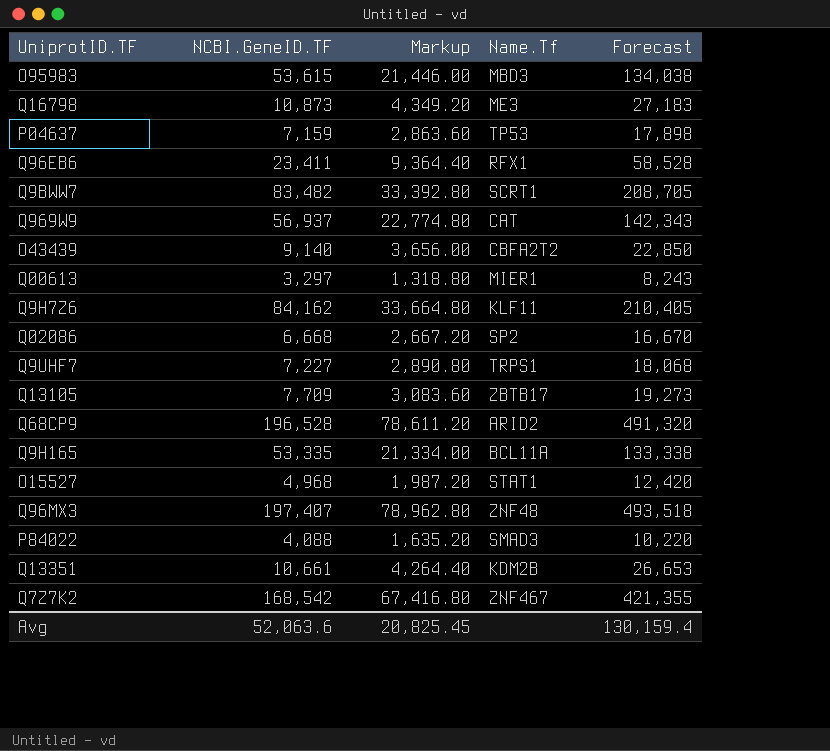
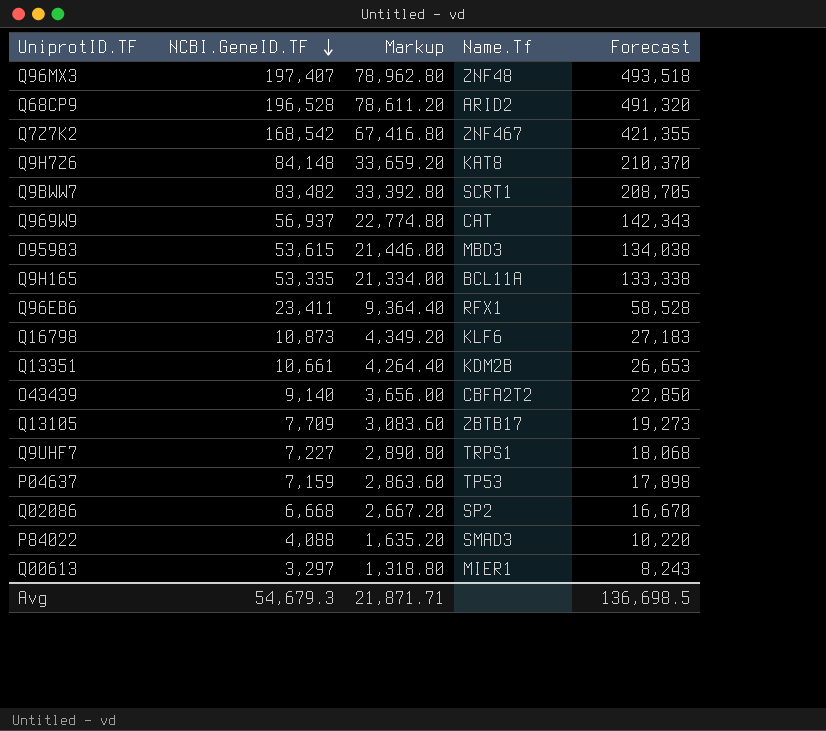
row order: none -> NCBI.GeneID.TF descending
row O15527: 4,968 | 1,987.20 | STAT1 | 12,420 -> none
Q9H7Z6 | NCBI.GeneID.TF: 84,162 -> 84,148
Q9H7Z6 | Markup: 33,664.80 -> 33,659.20
Q9H7Z6 | Name.Tf: KLF11 -> KAT8
Q9H7Z6 | Forecast: 210,405 -> 210,370
Q16798 | Name.Tf: ME3 -> KLF6
Avg | NCBI.GeneID.TF: 52,063.6 -> 54,679.3
Avg | Markup: 20,825.45 -> 21,871.71
Avg | Forecast: 130,159.4 -> 136,698.5

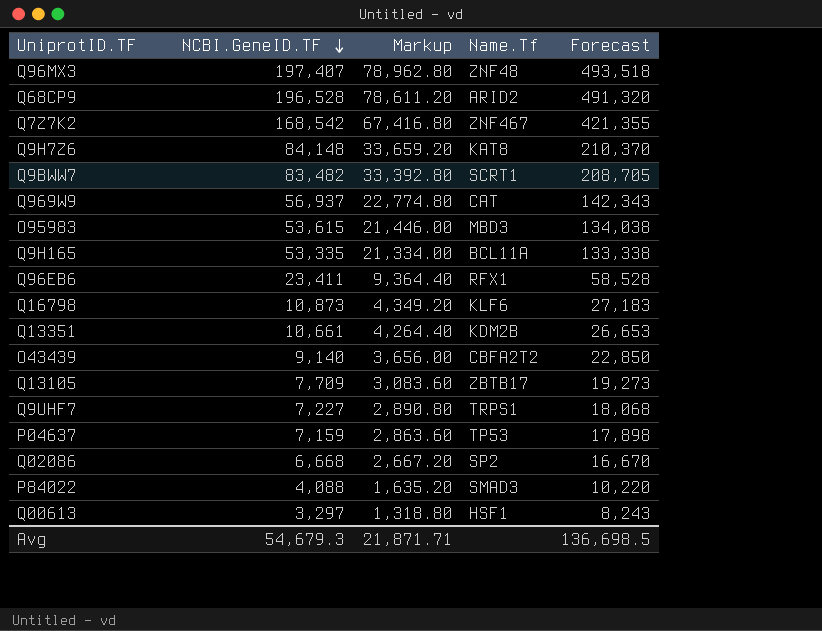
Q00613 | Name.Tf: MIER1 -> HSF1

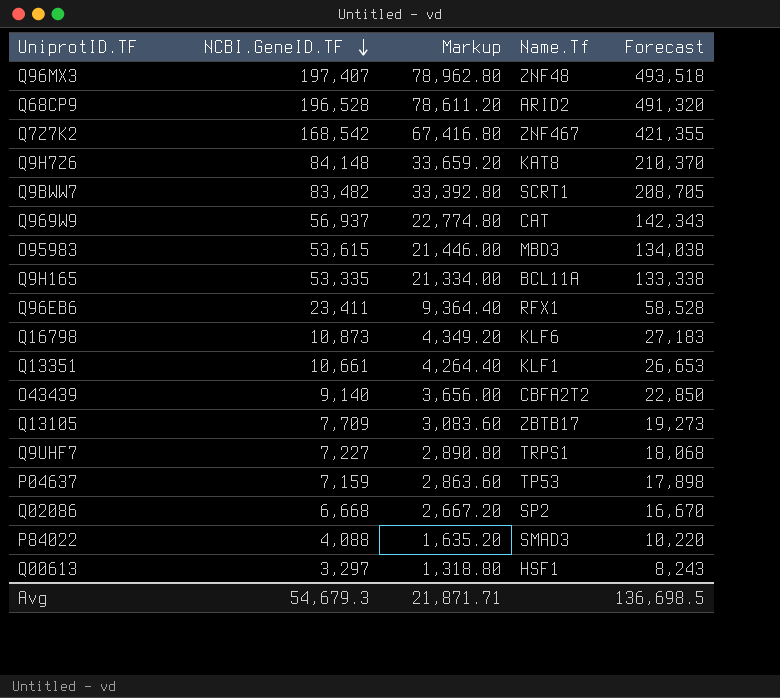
Q13351 | Name.Tf: KDM2B -> KLF1

